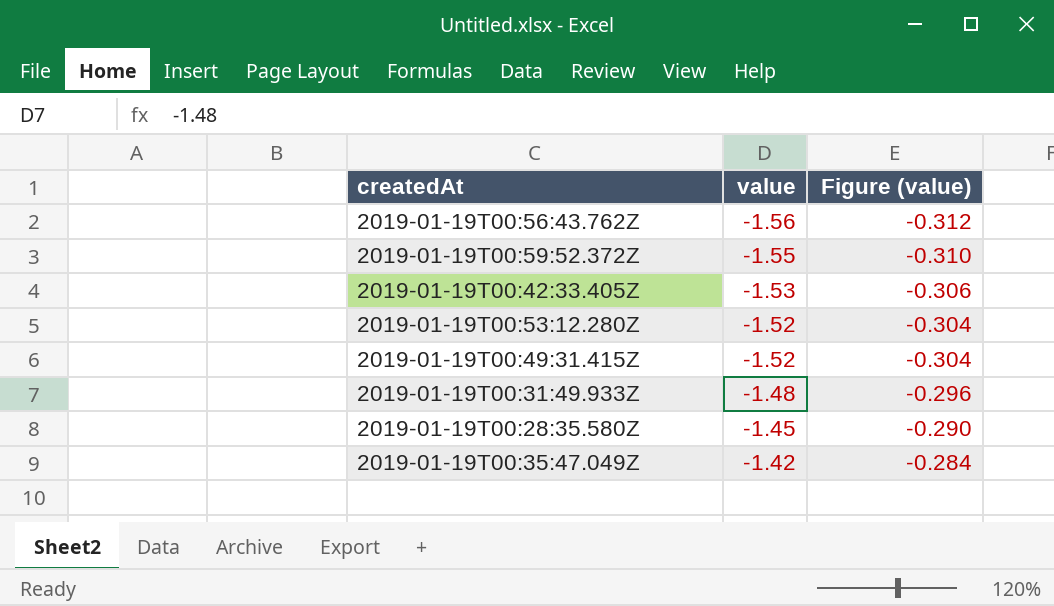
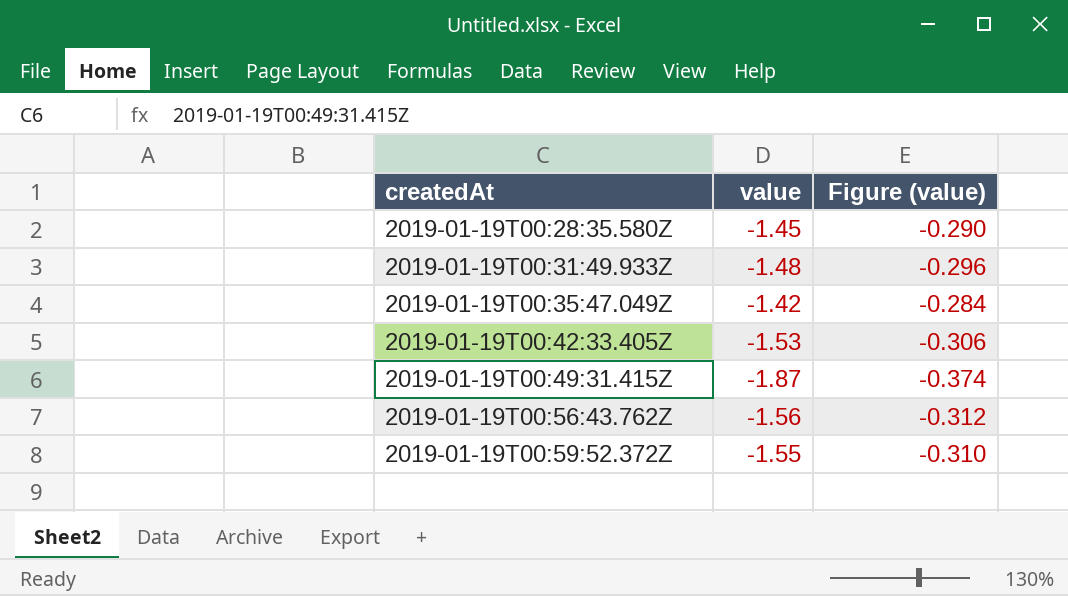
row order: value ascending -> createdAt ascending
row 2019-01-19T00:53:12.280Z: -1.52 | -0.304 -> none
2019-01-19T00:49:31.415Z | value: -1.52 -> -1.87
2019-01-19T00:49:31.415Z | Figure (value): -0.304 -> -0.374

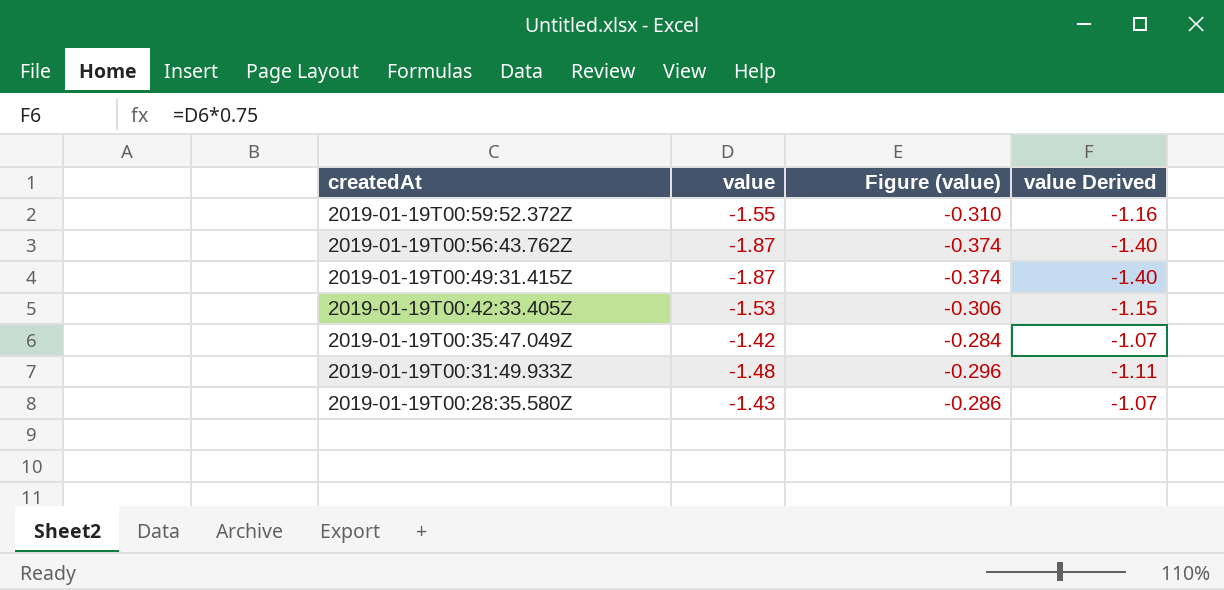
row order: createdAt ascending -> createdAt descending
column value Derived | formula: none -> [value] * 0.75
2019-01-19T00:56:43.762Z | value: -1.56 -> -1.87
2019-01-19T00:56:43.762Z | Figure (value): -0.312 -> -0.374
2019-01-19T00:28:35.580Z | value: -1.45 -> -1.43
2019-01-19T00:28:35.580Z | Figure (value): -0.290 -> -0.286

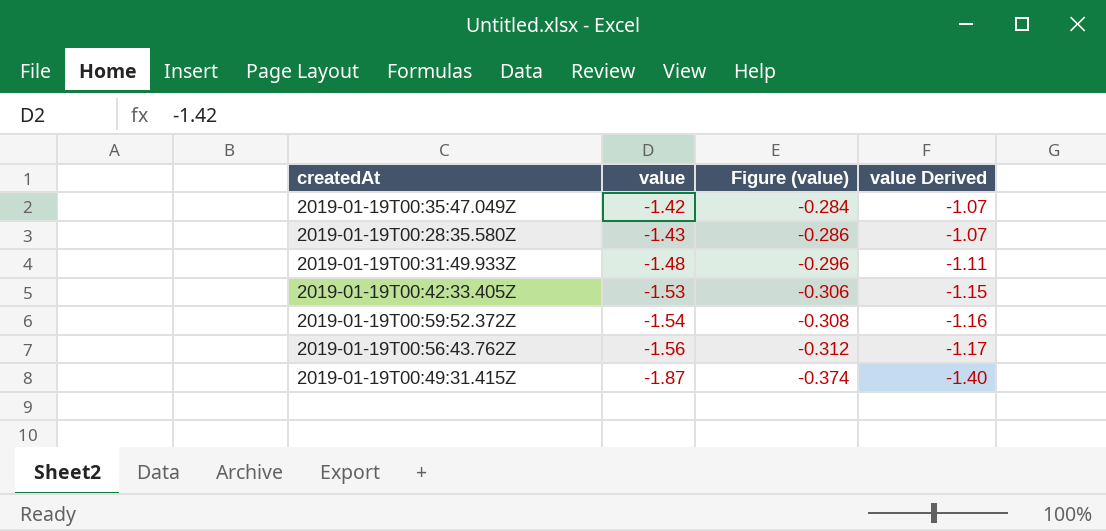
row order: createdAt descending -> value descending
2019-01-19T00:59:52.372Z | value: -1.55 -> -1.54
2019-01-19T00:59:52.372Z | Figure (value): -0.310 -> -0.308
2019-01-19T00:56:43.762Z | value: -1.87 -> -1.56
2019-01-19T00:56:43.762Z | Figure (value): -0.374 -> -0.312
2019-01-19T00:56:43.762Z | value Derived: -1.40 -> -1.17

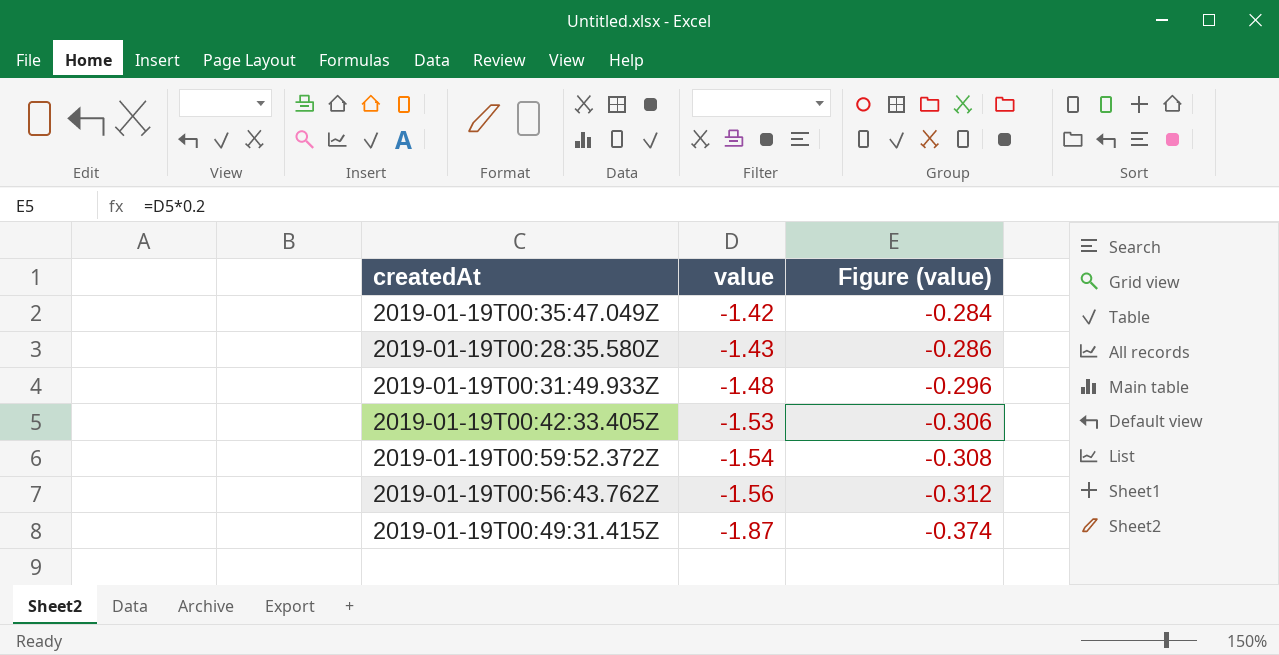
column value Derived | formula: [value] * 0.75 -> none

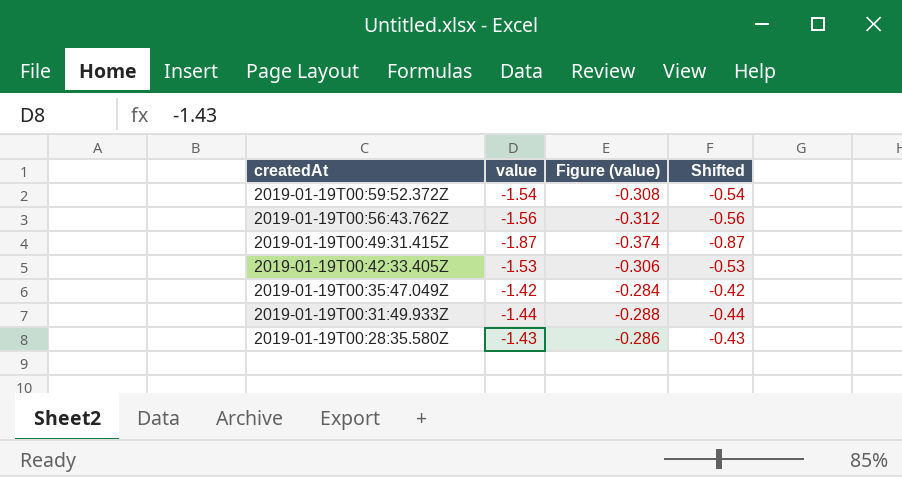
row order: value descending -> createdAt descending
column Shifted | formula: none -> [value] + 1
2019-01-19T00:31:49.933Z | value: -1.48 -> -1.44
2019-01-19T00:31:49.933Z | Figure (value): -0.296 -> -0.288

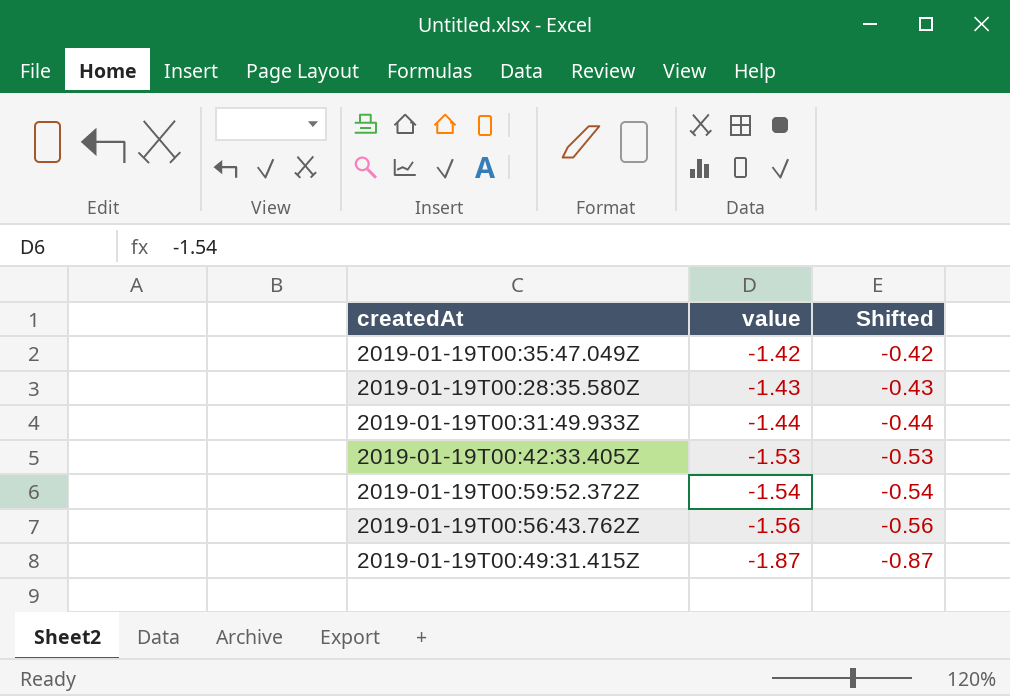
row order: createdAt descending -> value descending
column Figure (value) | formula: [value] * 0.2 -> none

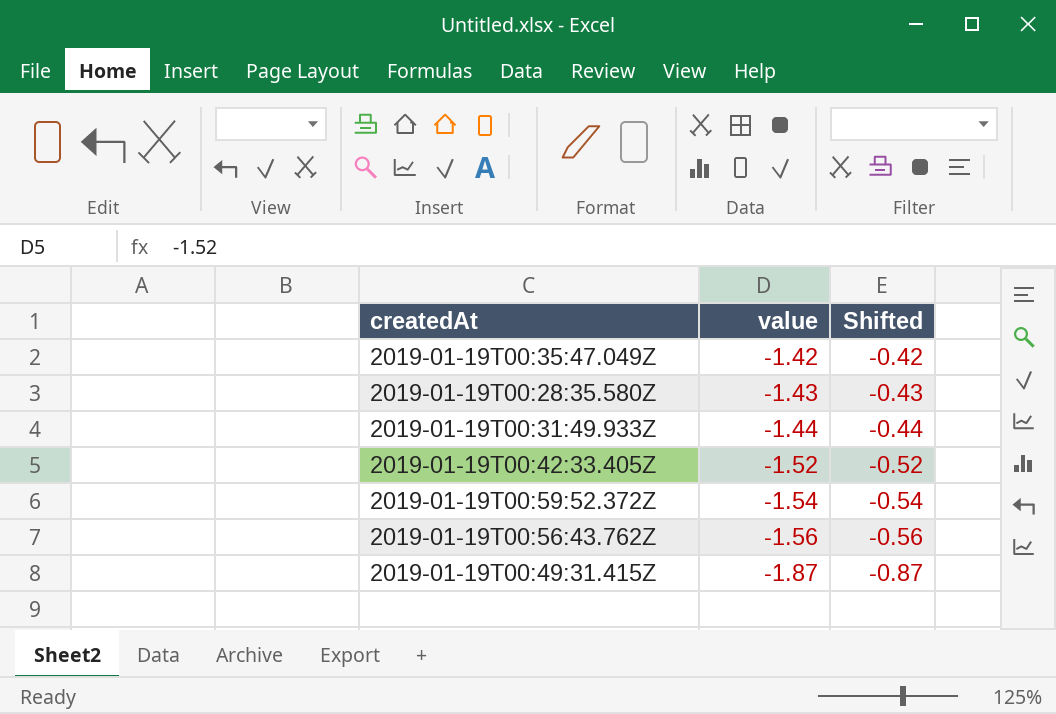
2019-01-19T00:42:33.405Z | value: -1.53 -> -1.52
2019-01-19T00:42:33.405Z | Shifted: -0.53 -> -0.52

